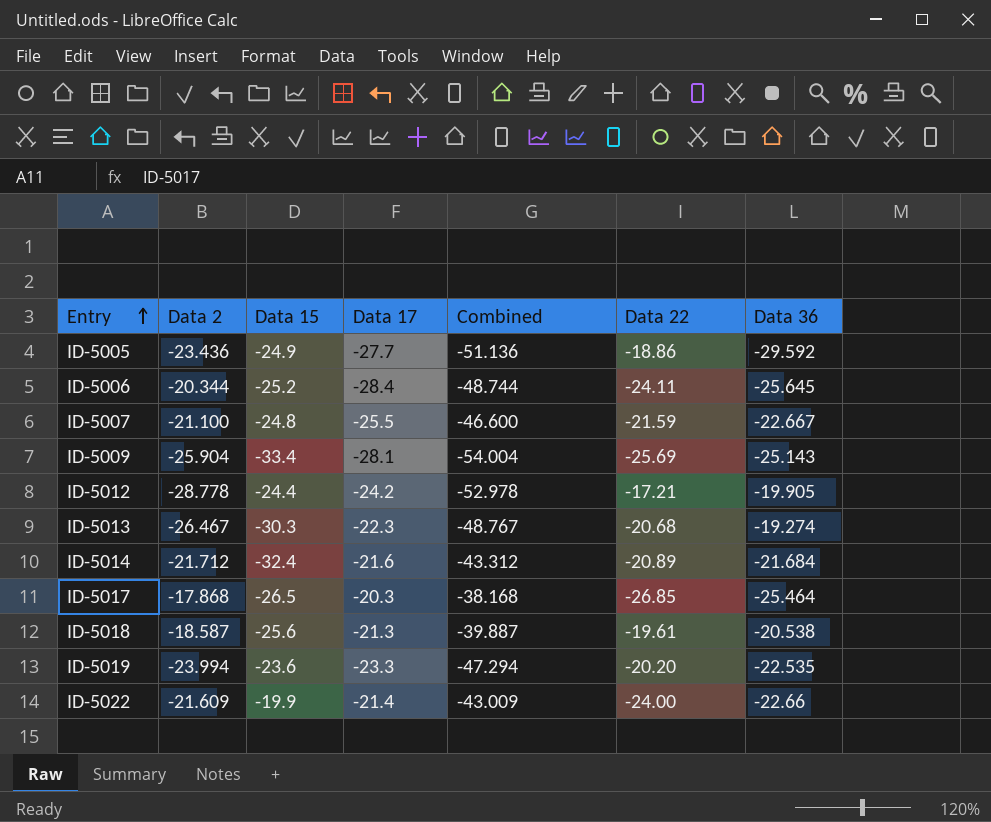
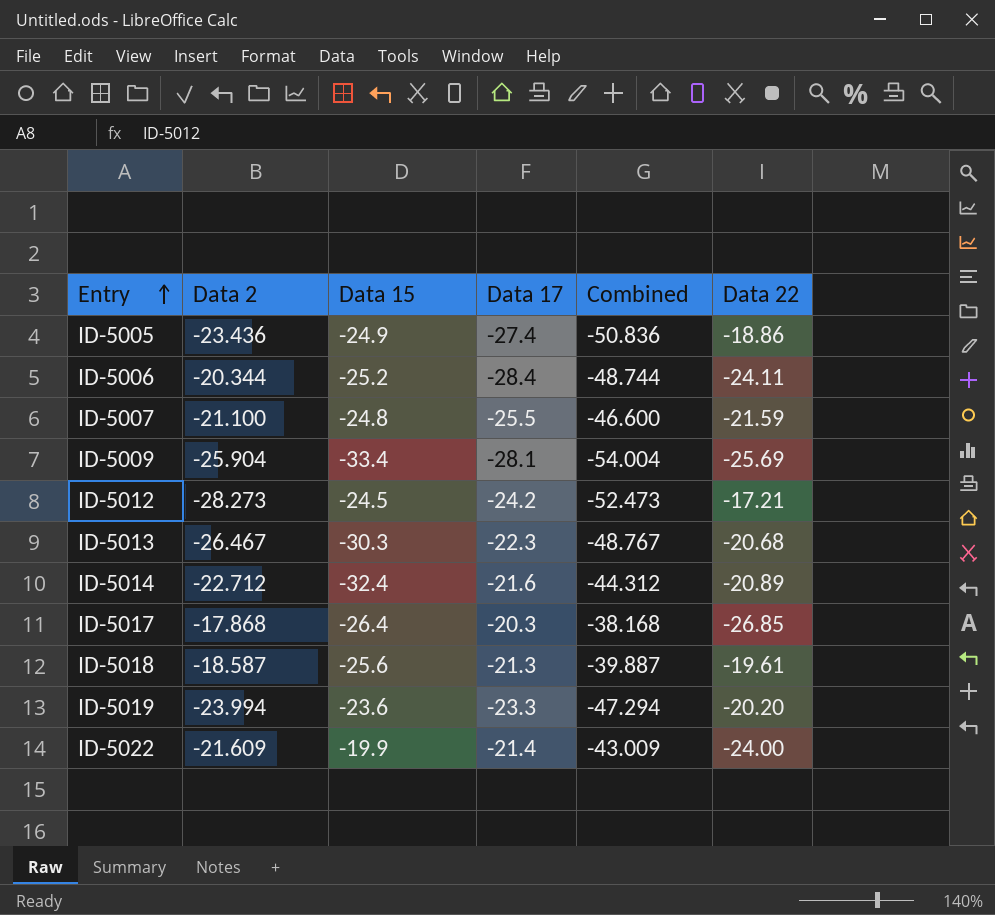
column Data 36 | position: 7 -> none
ID-5005 | Data 17: -27.7 -> -27.4
ID-5005 | Combined: -51.136 -> -50.836
ID-5012 | Data 2: -28.778 -> -28.273
ID-5012 | Data 15: -24.4 -> -24.5
ID-5012 | Combined: -52.978 -> -52.473
ID-5014 | Data 2: -21.712 -> -22.712
ID-5014 | Combined: -43.312 -> -44.312
ID-5017 | Data 15: -26.5 -> -26.4

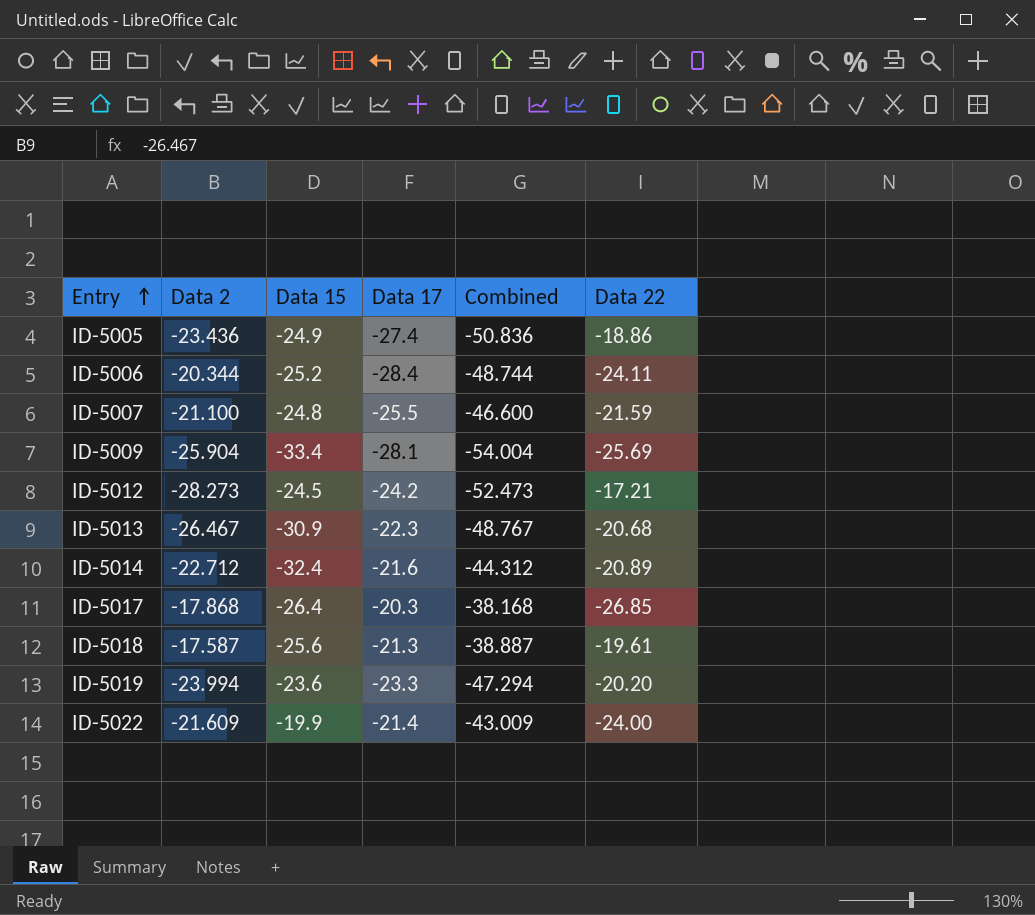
ID-5013 | Data 15: -30.3 -> -30.9
ID-5018 | Data 2: -18.587 -> -17.587
ID-5018 | Combined: -39.887 -> -38.887

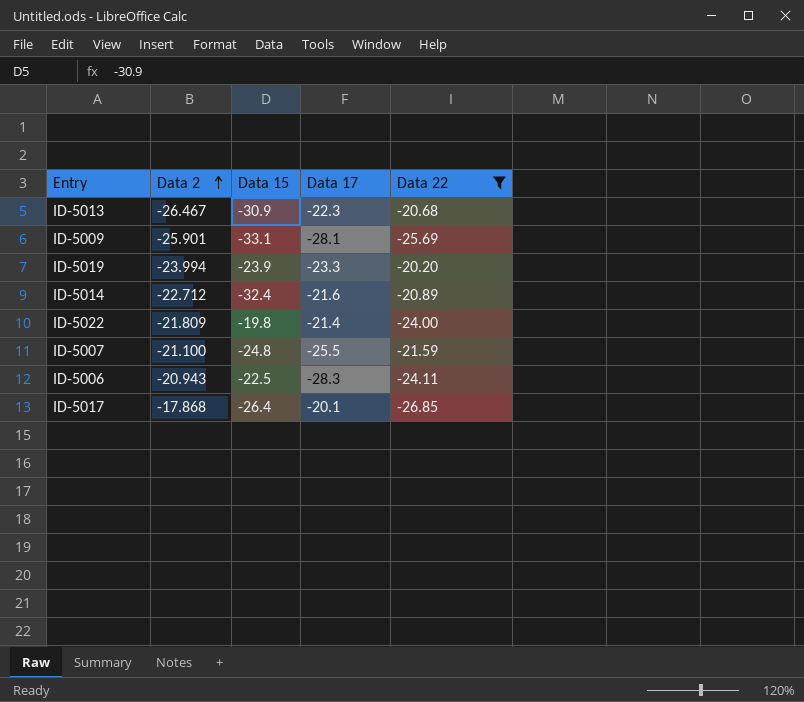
filter: none -> Data 22 <= -20.20
row order: Entry ascending -> Data 2 ascending
column Combined | formula: [Data 2] + [Data 17] -> none
ID-5009 | Data 2: -25.904 -> -25.901
ID-5009 | Data 15: -33.4 -> -33.1
ID-5019 | Data 15: -23.6 -> -23.9
ID-5022 | Data 2: -21.609 -> -21.809
ID-5022 | Data 15: -19.9 -> -19.8
ID-5006 | Data 2: -20.344 -> -20.943
ID-5006 | Data 15: -25.2 -> -22.5
ID-5006 | Data 17: -28.4 -> -28.3
ID-5017 | Data 17: -20.3 -> -20.1

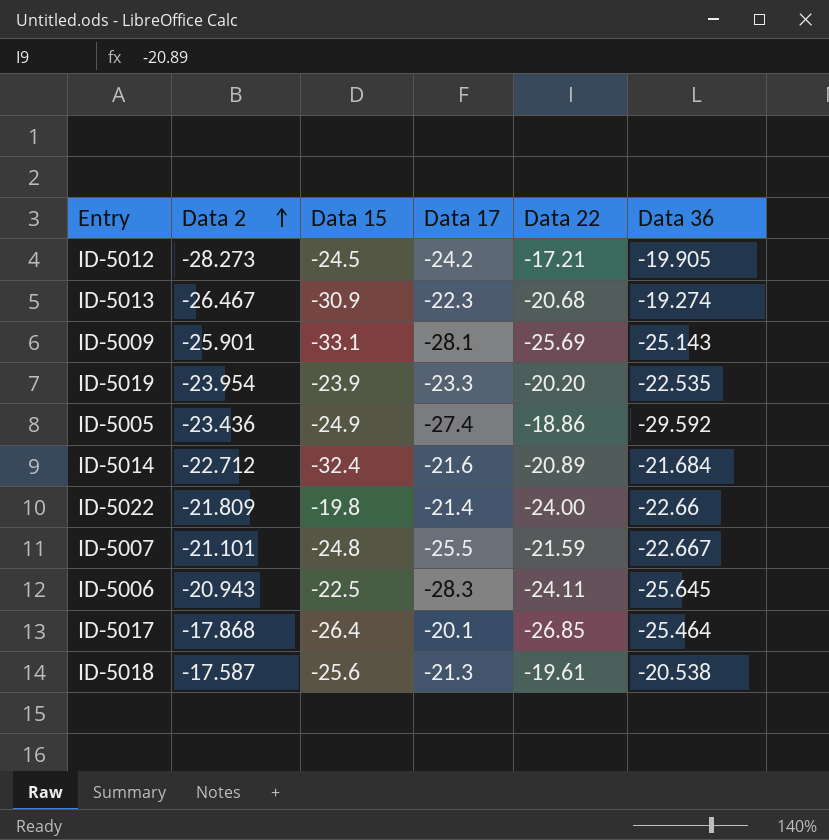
filter: Data 22 <= -20.20 -> none
column Data 36 | position: none -> 6
ID-5019 | Data 2: -23.994 -> -23.954
ID-5007 | Data 2: -21.100 -> -21.101

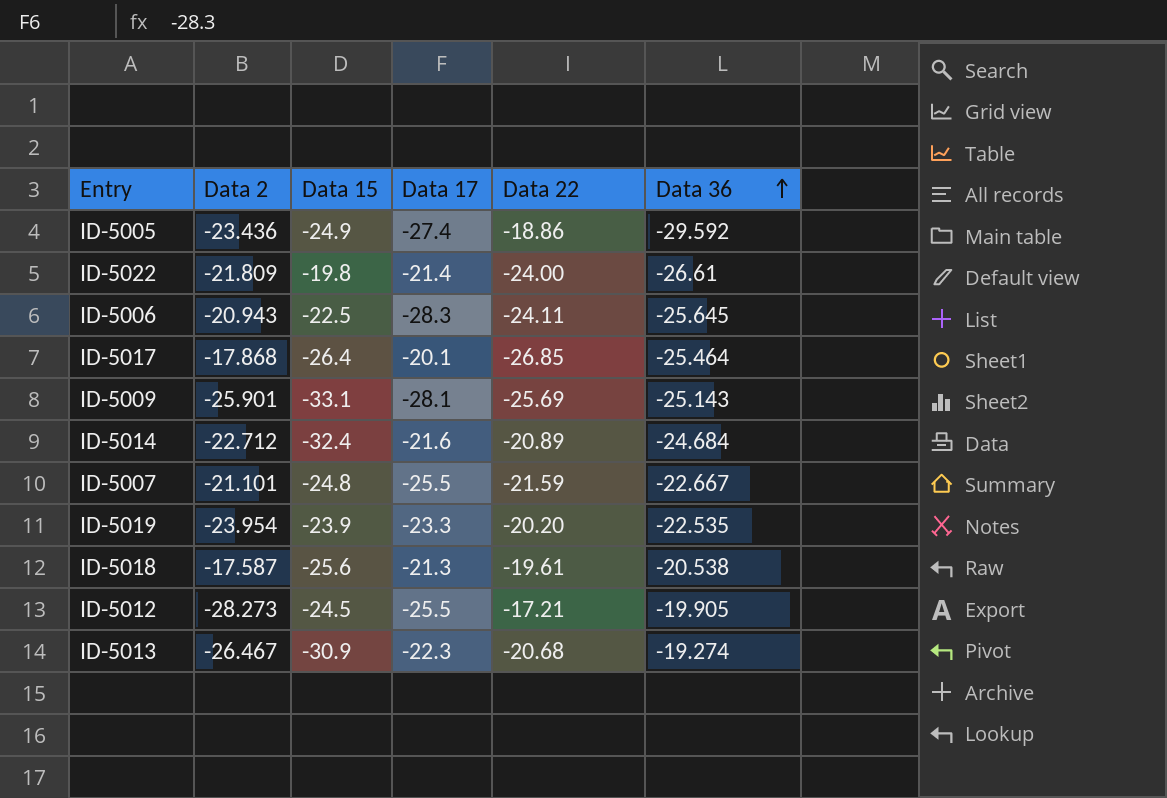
row order: Data 2 ascending -> Data 36 ascending
ID-5022 | Data 36: -22.66 -> -26.61
ID-5014 | Data 36: -21.684 -> -24.684
ID-5012 | Data 17: -24.2 -> -25.5

